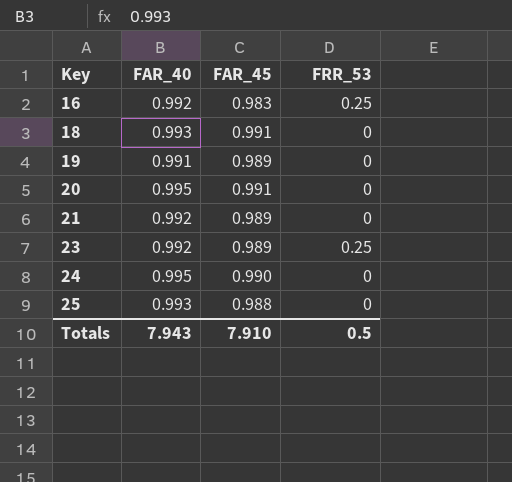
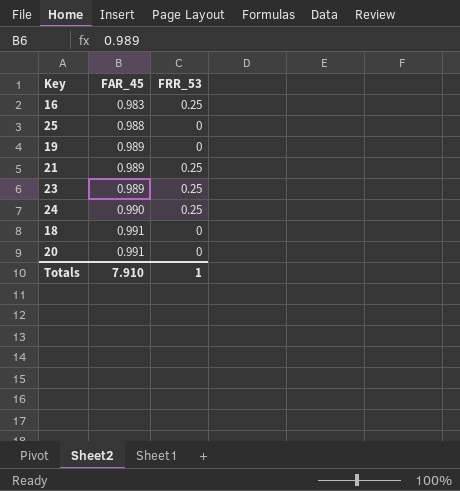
row order: Key ascending -> FAR_45 ascending
column FAR_40 | position: 2 -> none
21 | FRR_53: 0 -> 0.25
24 | FRR_53: 0 -> 0.25
Totals | FRR_53: 0.5 -> 1

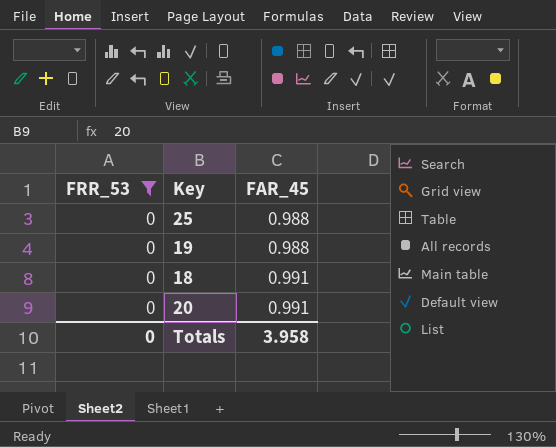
filter: none -> FRR_53 = 0
column FRR_53 | position: 3 -> 1
19 | FAR_45: 0.989 -> 0.988
Totals | FRR_53: 1 -> 0
Totals | FAR_45: 7.910 -> 3.958

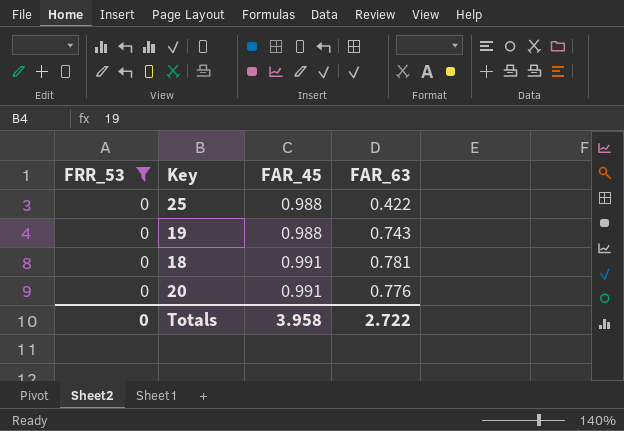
column FAR_63 | position: none -> 4

